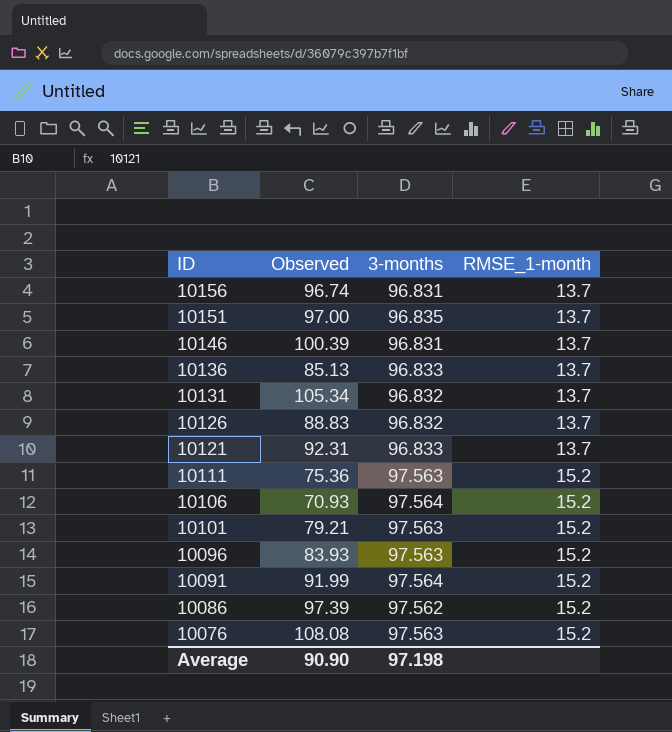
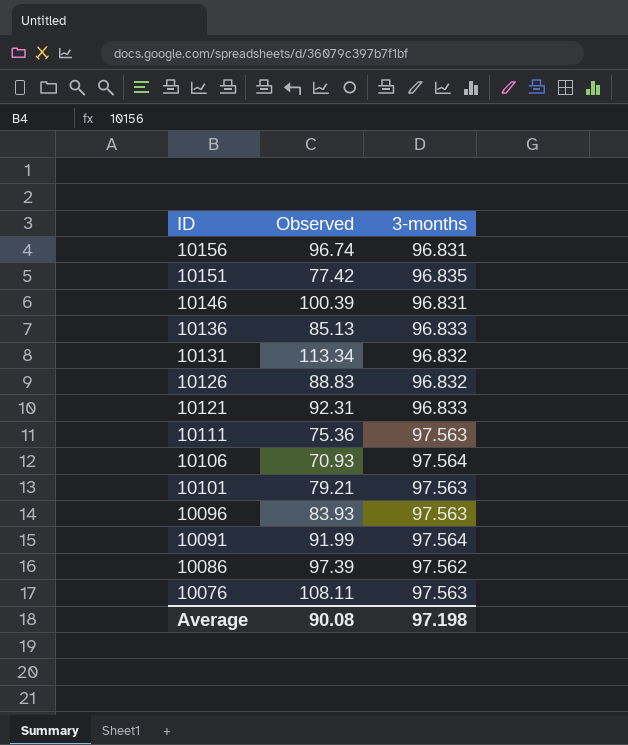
column RMSE_1-month | position: 4 -> none
10151 | Observed: 97.00 -> 77.42
10131 | Observed: 105.34 -> 113.34
10076 | Observed: 108.08 -> 108.11
Average | Observed: 90.90 -> 90.08

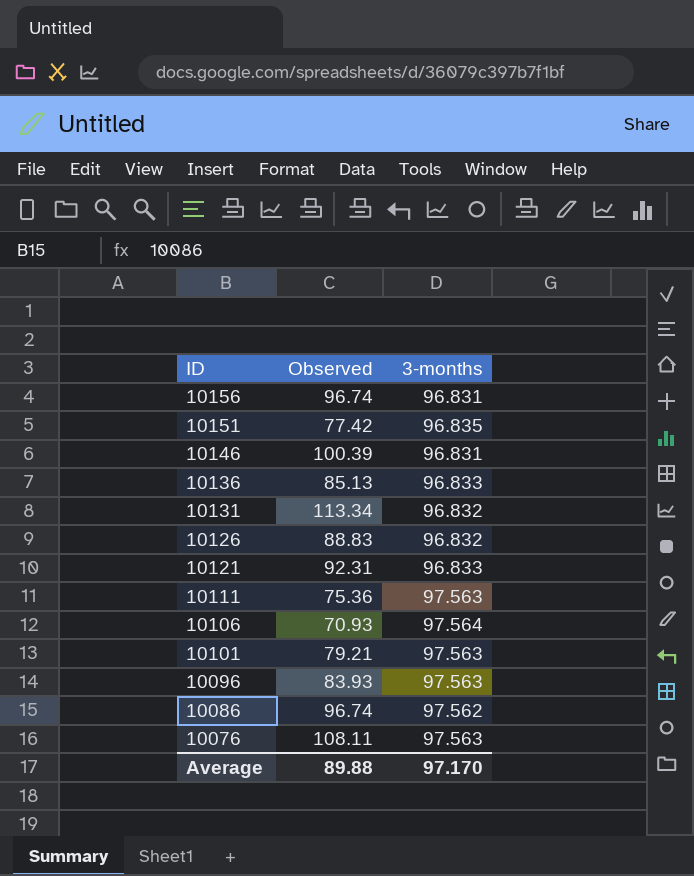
row 10091: 91.99 | 97.564 -> none
10086 | Observed: 97.39 -> 96.74
Average | Observed: 90.08 -> 89.88
Average | 3-months: 97.198 -> 97.170

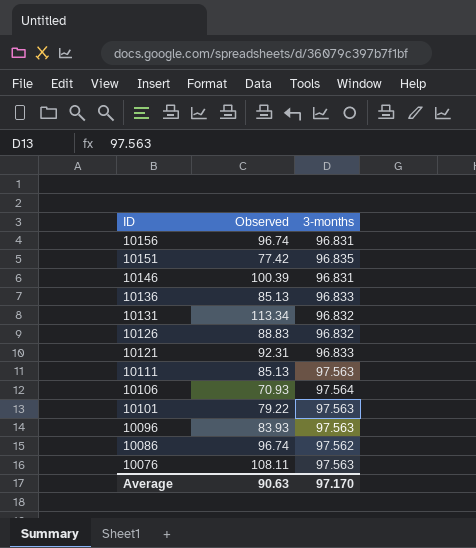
10111 | Observed: 75.36 -> 85.13
10101 | Observed: 79.21 -> 79.22
Average | Observed: 89.88 -> 90.63

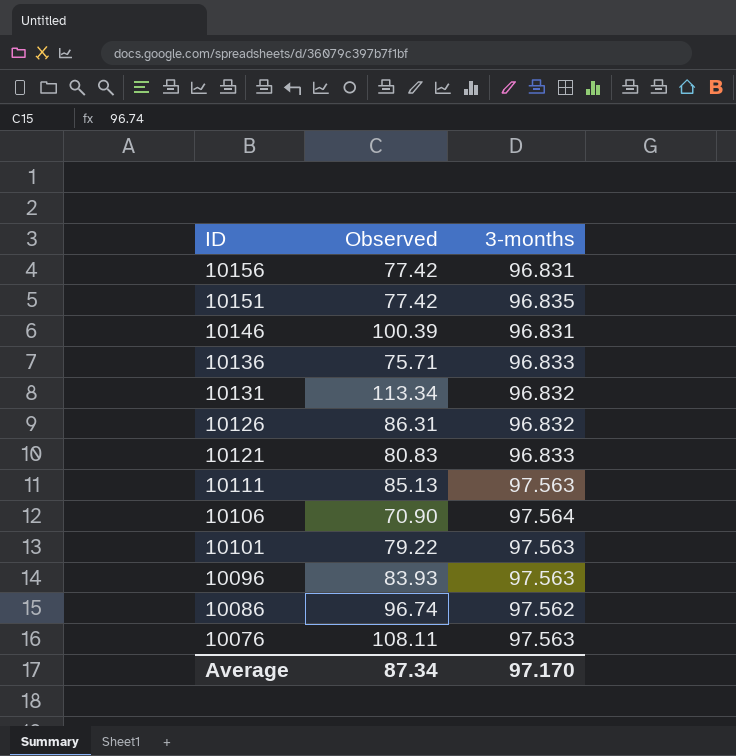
10156 | Observed: 96.74 -> 77.42
10136 | Observed: 85.13 -> 75.71
10126 | Observed: 88.83 -> 86.31
10121 | Observed: 92.31 -> 80.83
10106 | Observed: 70.93 -> 70.90
Average | Observed: 90.63 -> 87.34

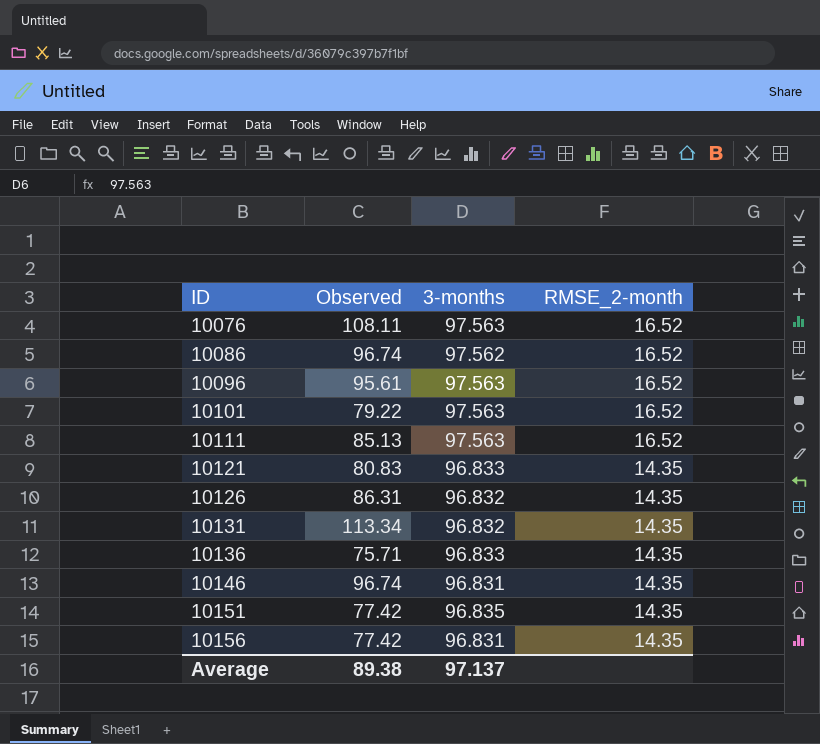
row order: ID descending -> ID ascending
column RMSE_2-month | position: none -> 4
row 10106: 70.90 | 97.564 -> none
10096 | Observed: 83.93 -> 95.61
10146 | Observed: 100.39 -> 96.74
Average | Observed: 87.34 -> 89.38
Average | 3-months: 97.170 -> 97.137

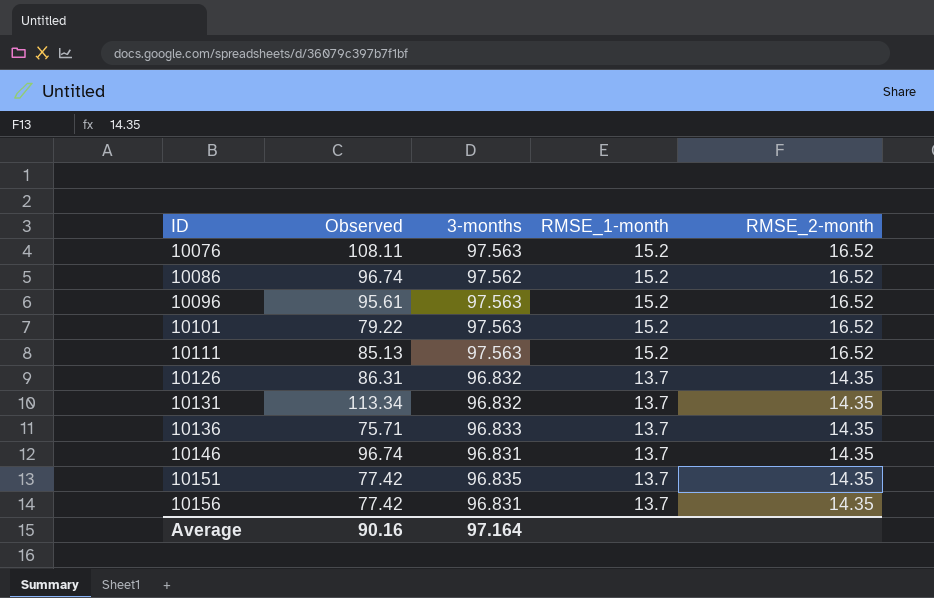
column RMSE_1-month | position: none -> 4
row 10121: 80.83 | 96.833 | 14.35 -> none
Average | Observed: 89.38 -> 90.16
Average | 3-months: 97.137 -> 97.164

